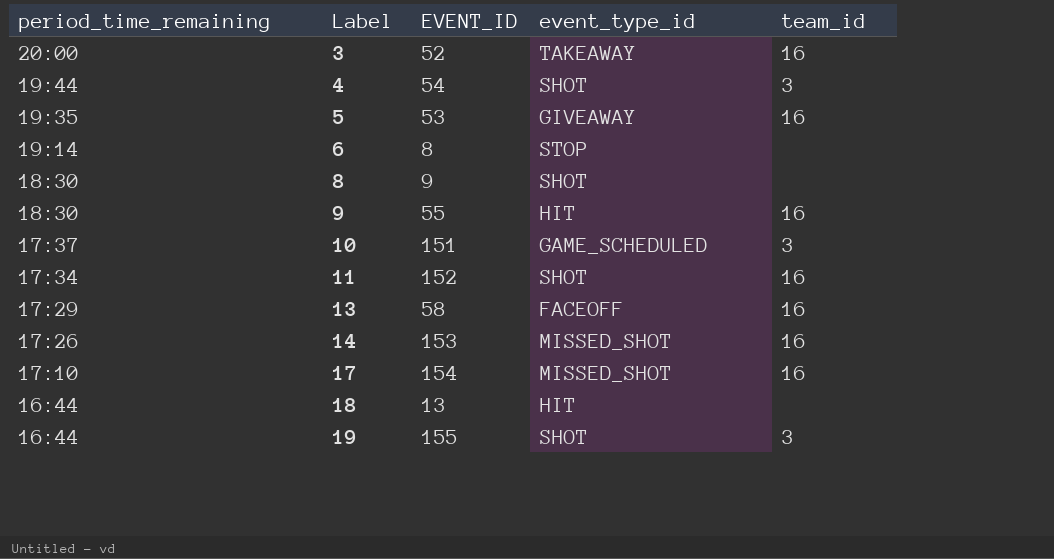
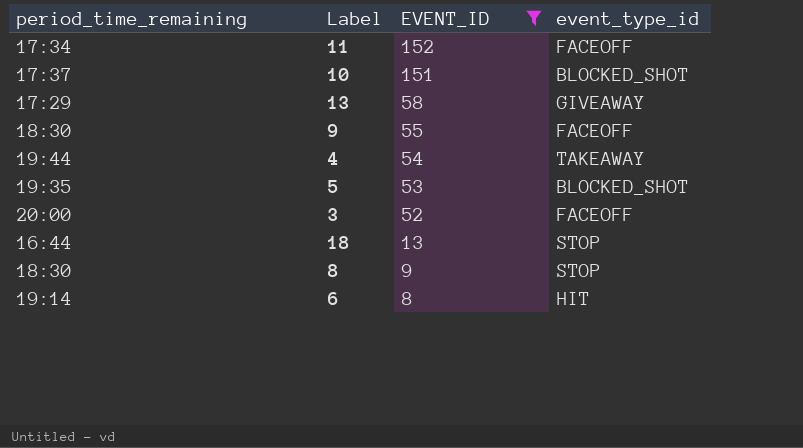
filter: none -> EVENT_ID <= 152
row order: period_time_remaining descending -> EVENT_ID descending
column team_id | position: 5 -> none
11 | event_type_id: SHOT -> FACEOFF
10 | event_type_id: GAME_SCHEDULED -> BLOCKED_SHOT
13 | event_type_id: FACEOFF -> GIVEAWAY
9 | event_type_id: HIT -> FACEOFF
4 | event_type_id: SHOT -> TAKEAWAY
5 | event_type_id: GIVEAWAY -> BLOCKED_SHOT
3 | event_type_id: TAKEAWAY -> FACEOFF
18 | event_type_id: HIT -> STOP
8 | event_type_id: SHOT -> STOP
6 | event_type_id: STOP -> HIT

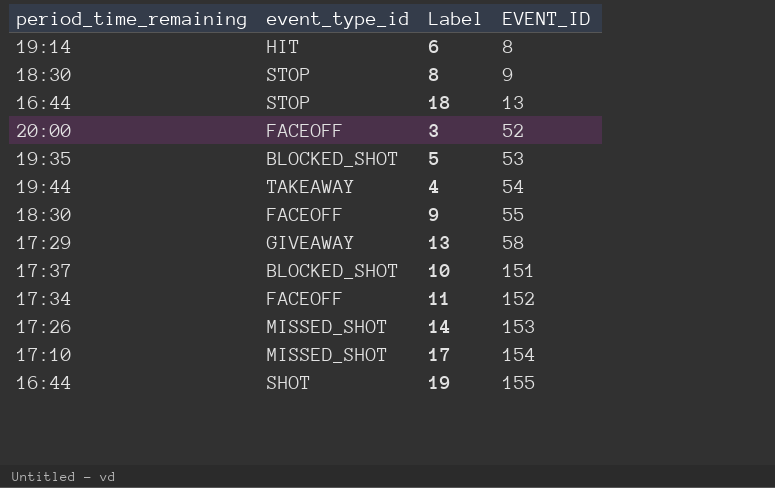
filter: EVENT_ID <= 152 -> none
row order: EVENT_ID descending -> EVENT_ID ascending
column event_type_id | position: 4 -> 2

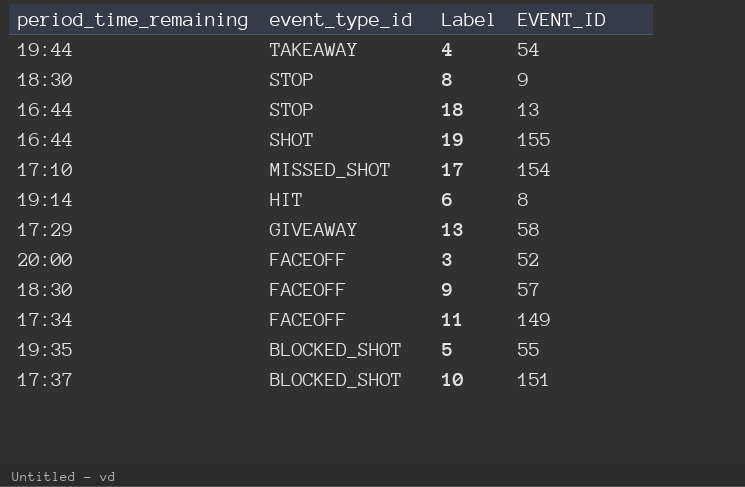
row order: EVENT_ID ascending -> event_type_id descending
row 14: 17:26 | MISSED_SHOT | 153 -> none
9 | EVENT_ID: 55 -> 57
11 | EVENT_ID: 152 -> 149
5 | EVENT_ID: 53 -> 55

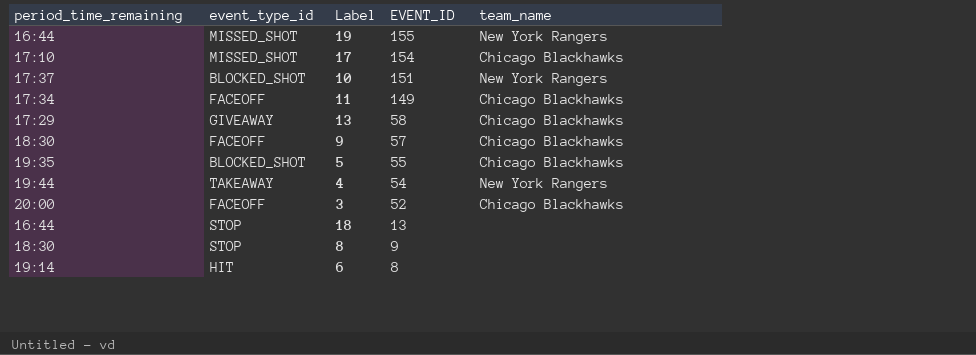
row order: event_type_id descending -> EVENT_ID descending
column team_name | position: none -> 5
19 | event_type_id: SHOT -> MISSED_SHOT

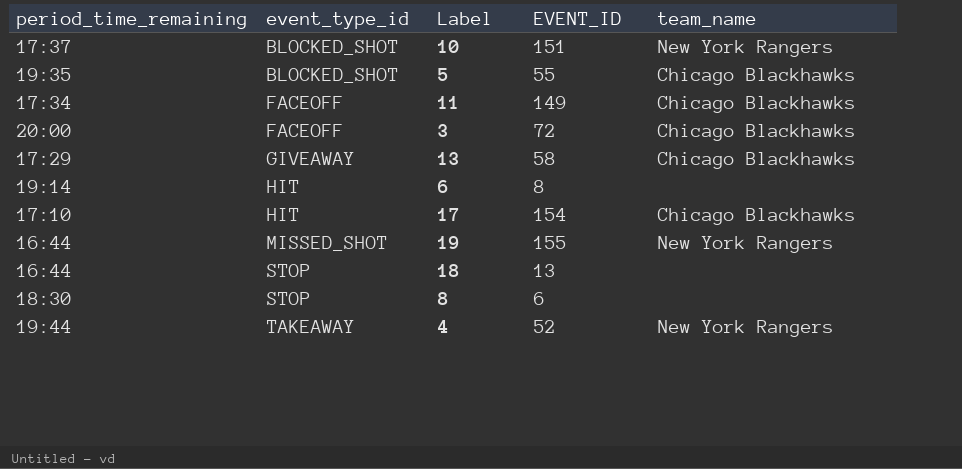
row order: EVENT_ID descending -> event_type_id ascending
row 9: 18:30 | FACEOFF | 57 | Chicago Blackhawks -> none
3 | EVENT_ID: 52 -> 72
17 | event_type_id: MISSED_SHOT -> HIT
8 | EVENT_ID: 9 -> 6
4 | EVENT_ID: 54 -> 52

